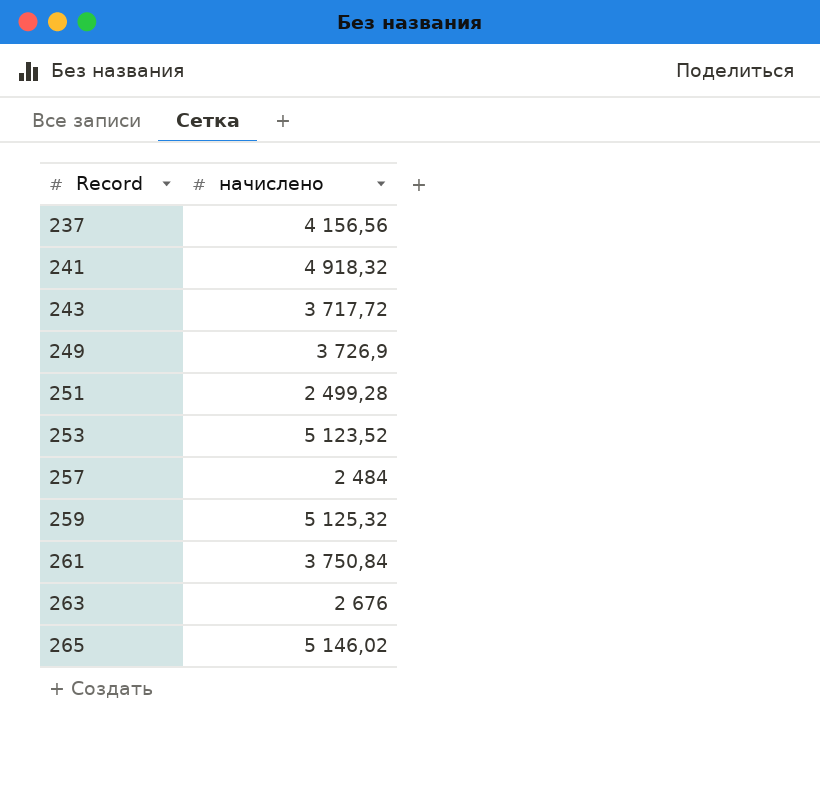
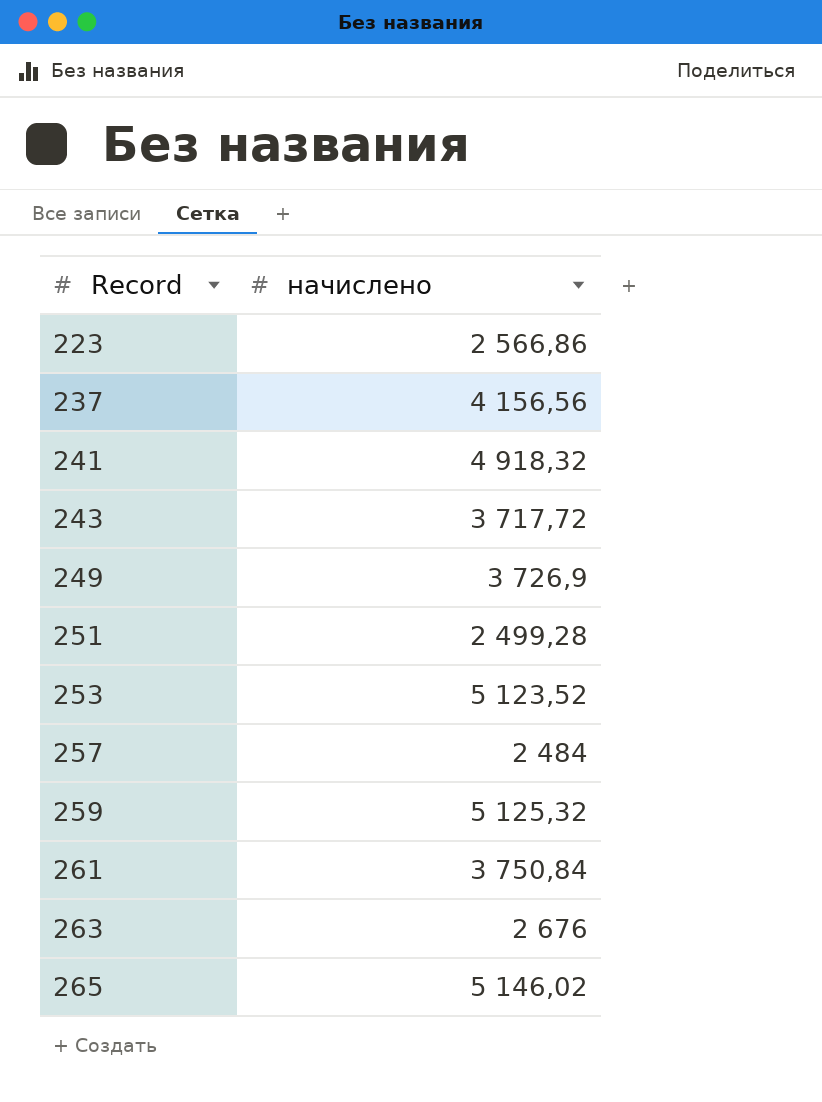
row 223: none -> 2 566,86

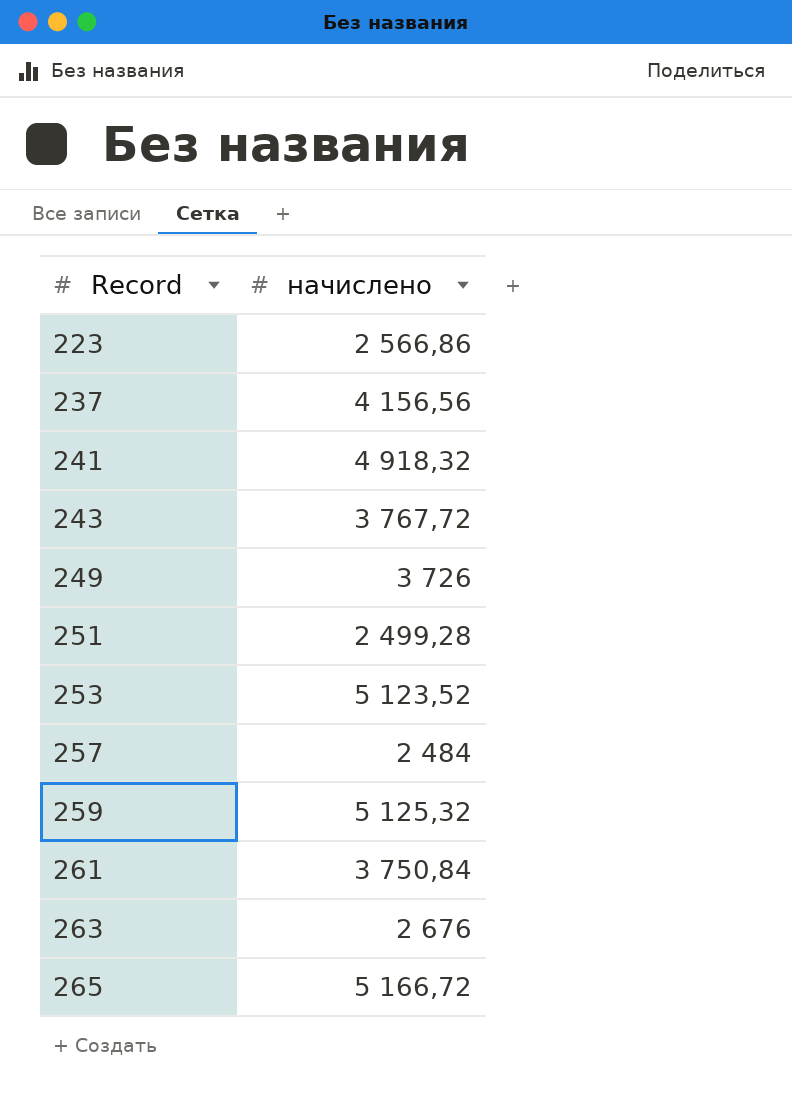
243 | начислено: 3 717,72 -> 3 767,72
249 | начислено: 3 726,9 -> 3 726
265 | начислено: 5 146,02 -> 5 166,72

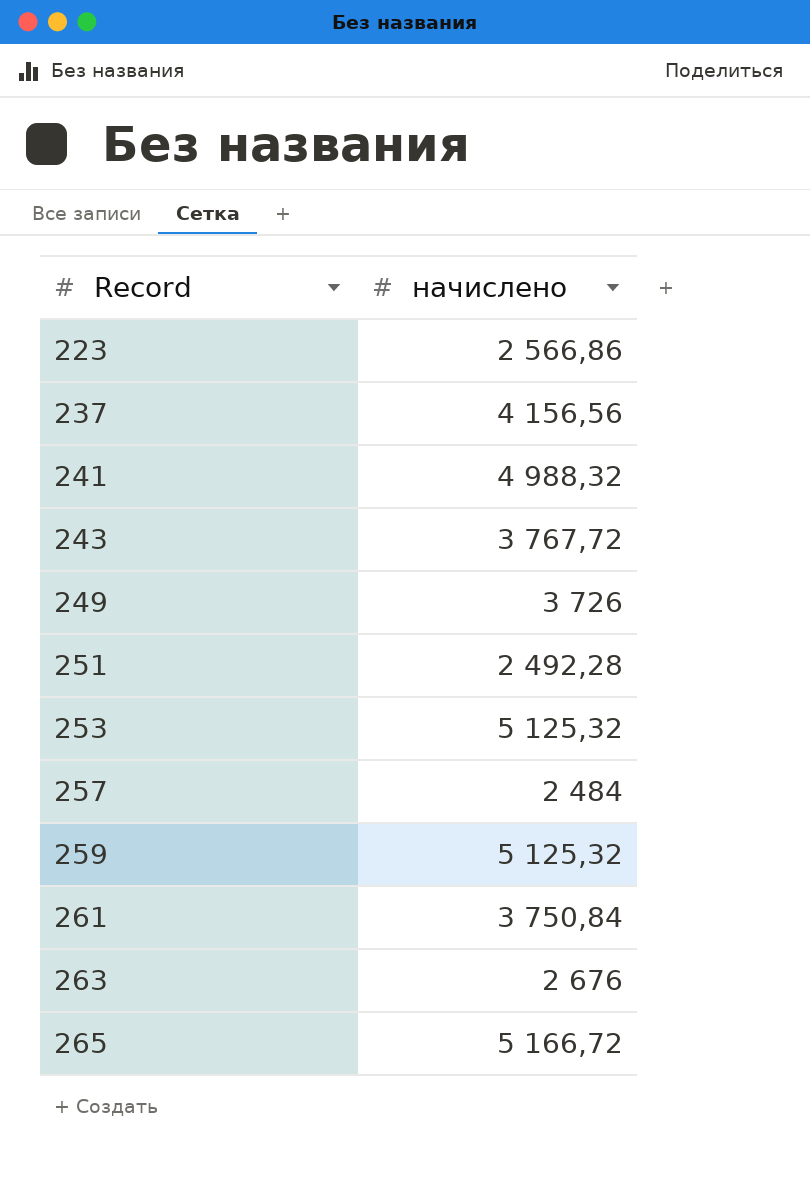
241 | начислено: 4 918,32 -> 4 988,32
251 | начислено: 2 499,28 -> 2 492,28
253 | начислено: 5 123,52 -> 5 125,32

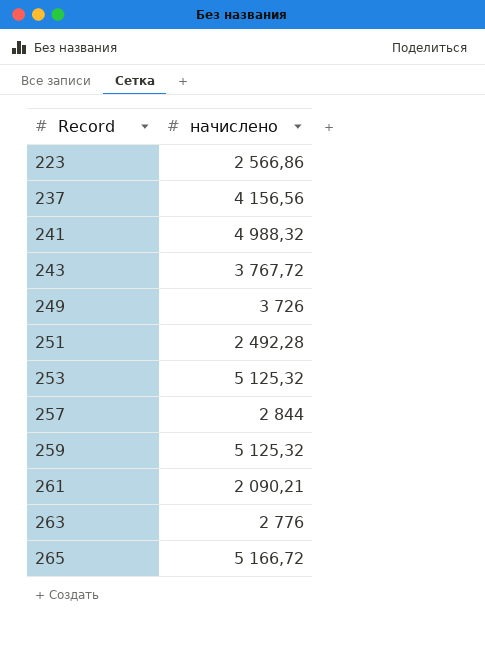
257 | начислено: 2 484 -> 2 844
261 | начислено: 3 750,84 -> 2 090,21
263 | начислено: 2 676 -> 2 776

